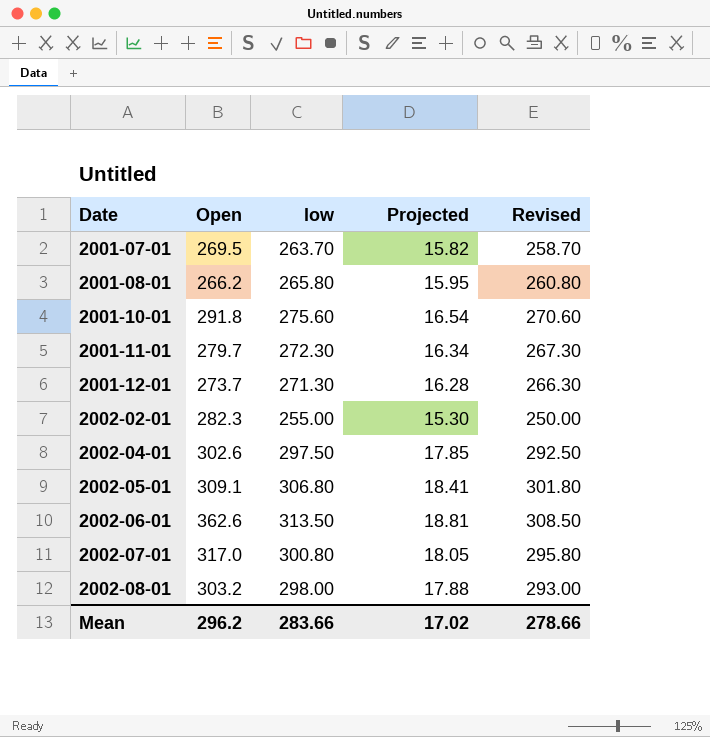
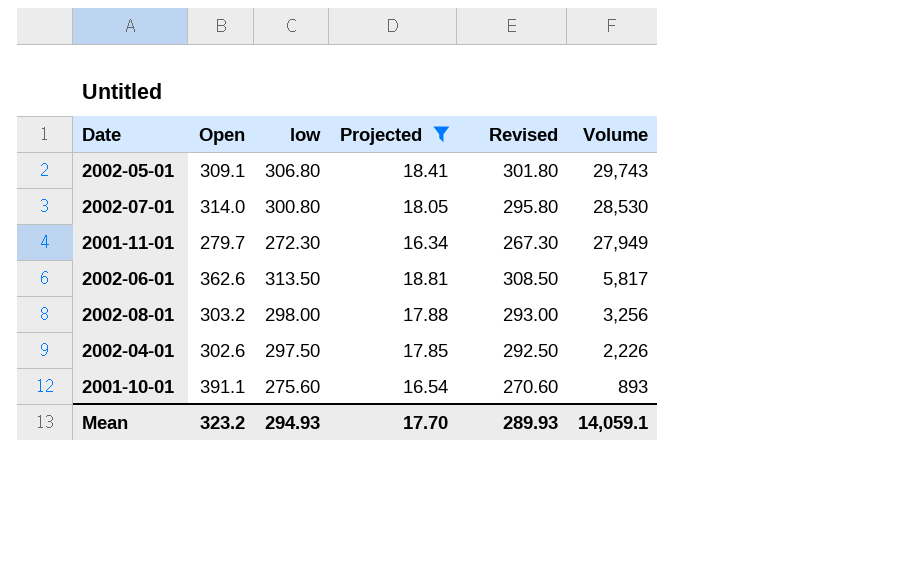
filter: none -> Projected >= 16.34
row order: Date ascending -> Volume descending
column Volume | position: none -> 6
2002-07-01 | Open: 317.0 -> 314.0
2001-10-01 | Open: 291.8 -> 391.1
Mean | Open: 296.2 -> 323.2
Mean | low: 283.66 -> 294.93
Mean | Projected: 17.02 -> 17.70
Mean | Revised: 278.66 -> 289.93

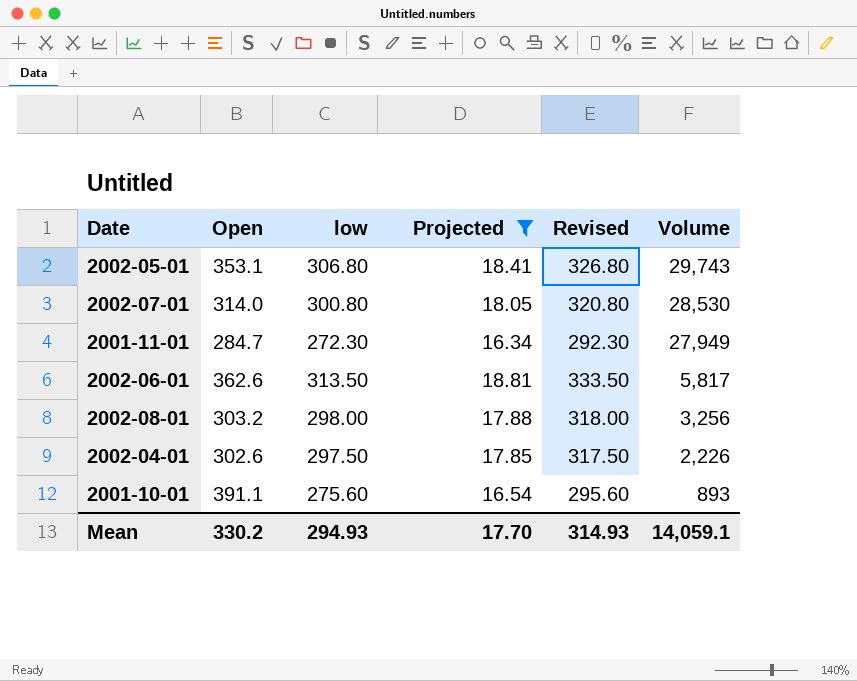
column Revised | formula: [low] - 5 -> [low] + 20
2002-05-01 | Open: 309.1 -> 353.1
2001-11-01 | Open: 279.7 -> 284.7
Mean | Open: 323.2 -> 330.2
Mean | Revised: 289.93 -> 314.93

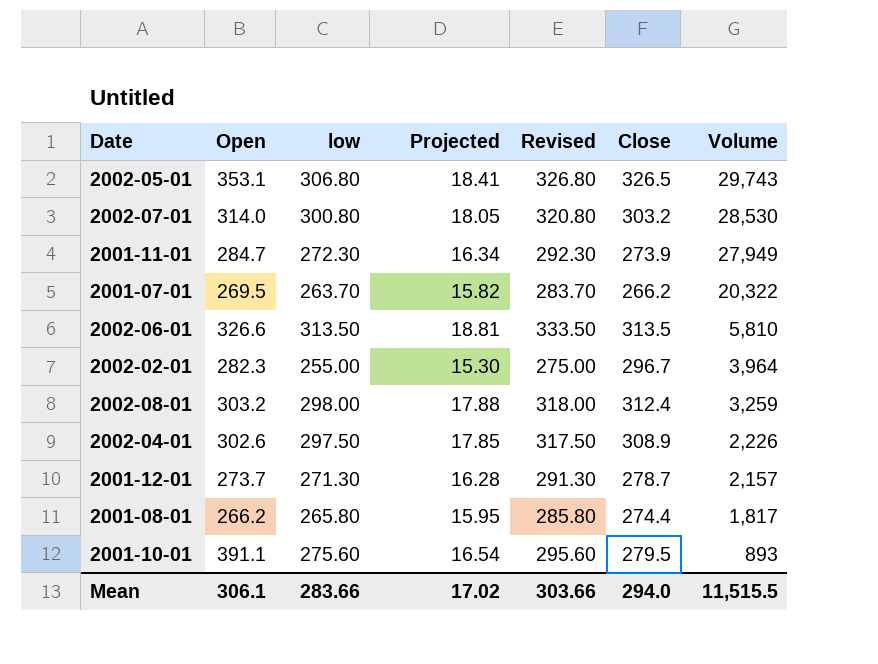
filter: Projected >= 16.34 -> none
column Close | position: none -> 6
2002-06-01 | Open: 362.6 -> 326.6
2002-06-01 | Volume: 5,817 -> 5,810
2002-08-01 | Volume: 3,256 -> 3,259
Mean | Open: 330.2 -> 306.1
Mean | low: 294.93 -> 283.66
Mean | Projected: 17.70 -> 17.02
Mean | Revised: 314.93 -> 303.66
Mean | Volume: 14,059.1 -> 11,515.5

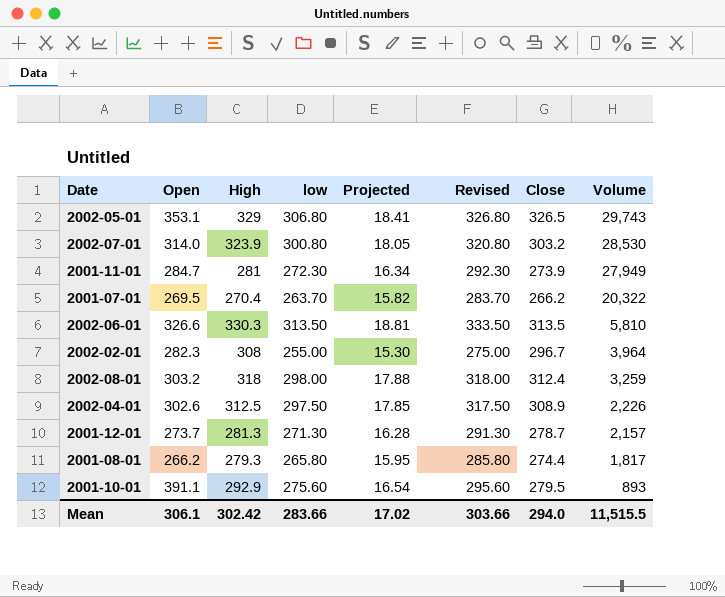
column High | position: none -> 3

